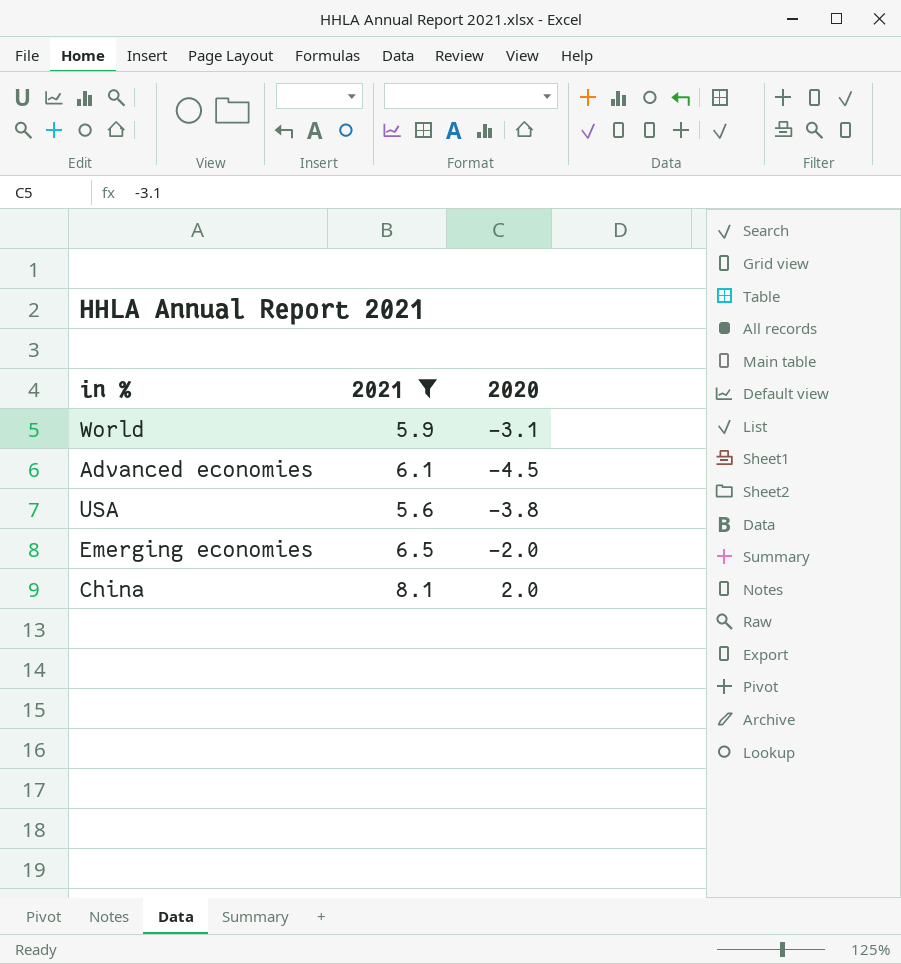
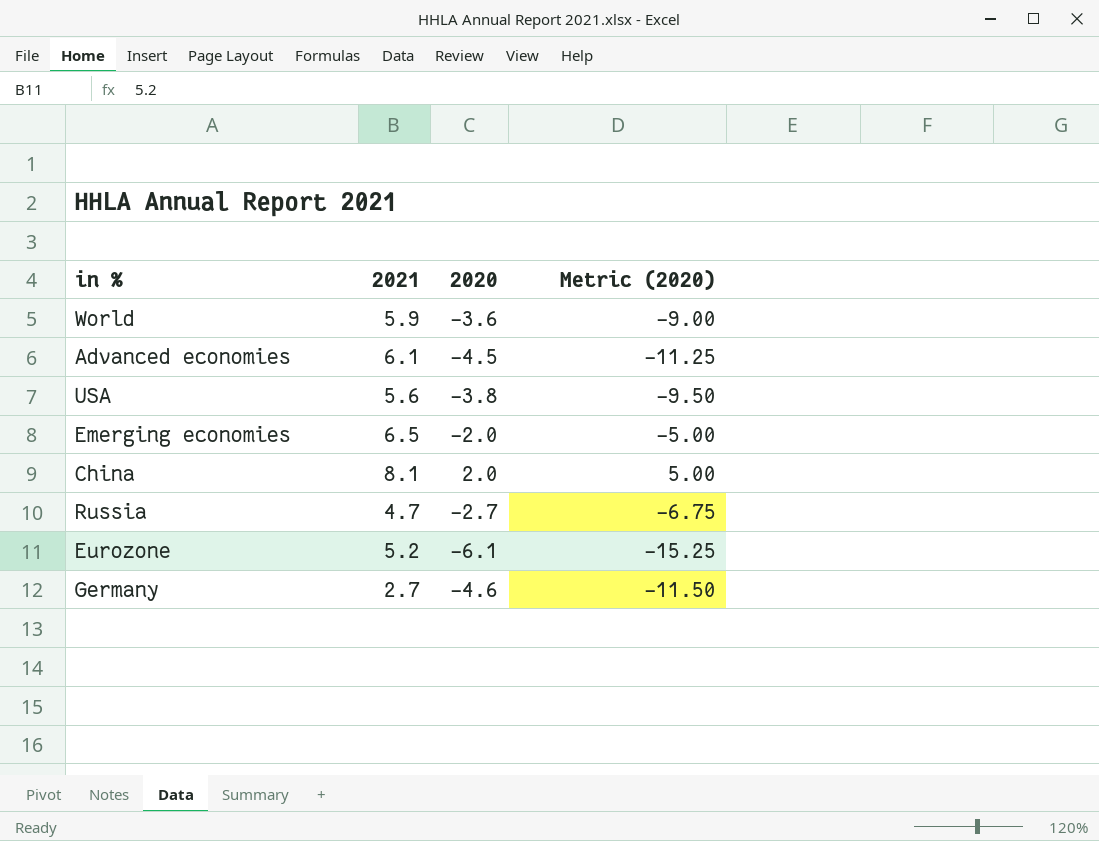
filter: 2021 >= 5.6 -> none
column Metric (2020) | formula: none -> [2020] * 2.5
World | 2020: -3.1 -> -3.6

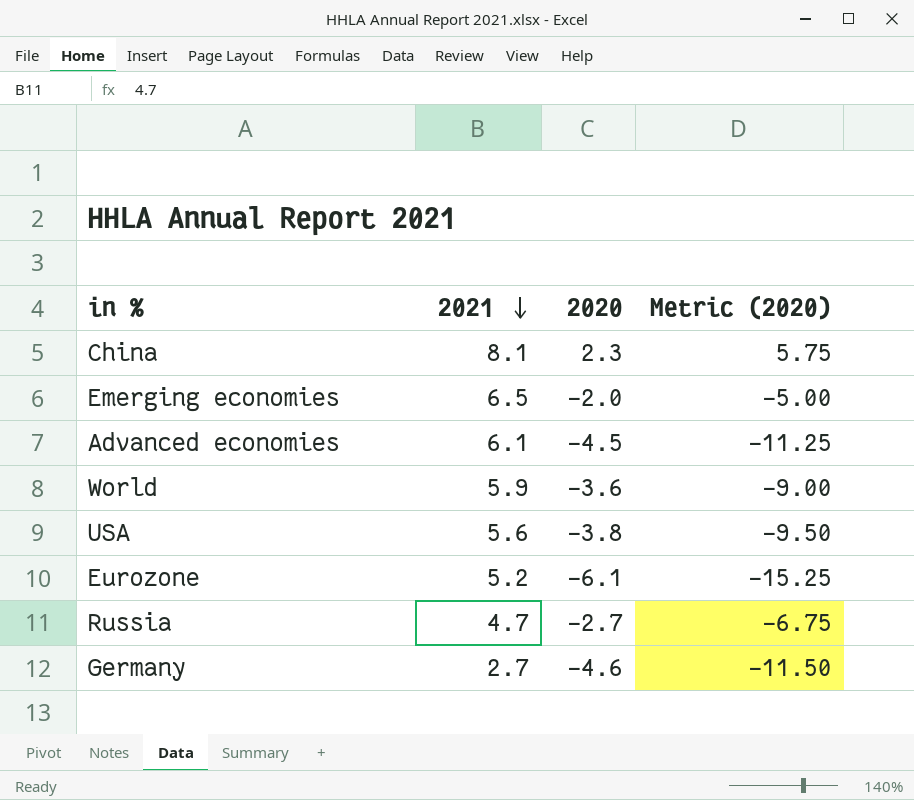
row order: none -> 2021 descending
China | 2020: 2.0 -> 2.3
China | Metric (2020): 5.00 -> 5.75

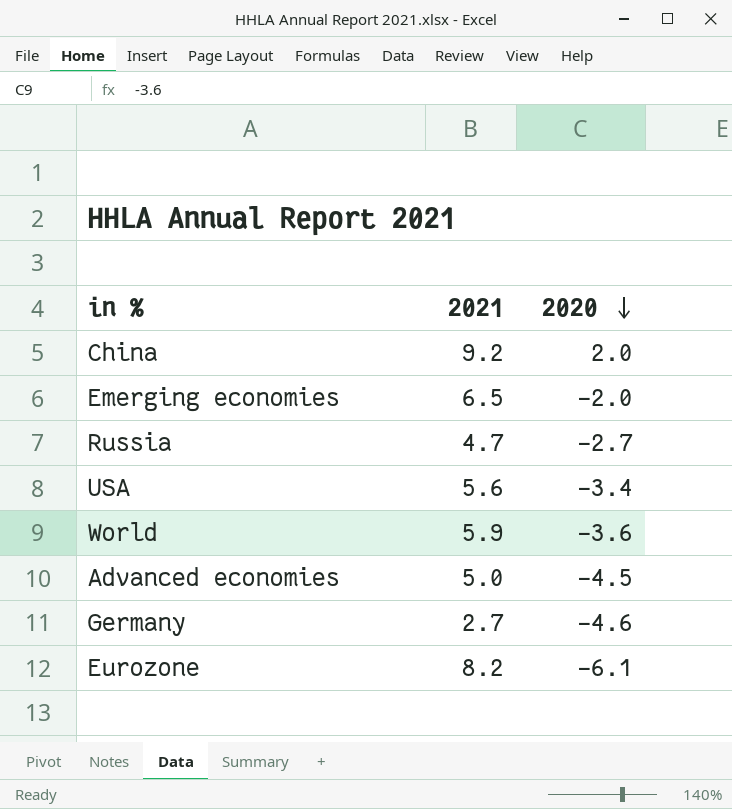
row order: 2021 descending -> 2020 descending
column Metric (2020) | formula: [2020] * 2.5 -> none
China | 2021: 8.1 -> 9.2
China | 2020: 2.3 -> 2.0
USA | 2020: -3.8 -> -3.4
Advanced economies | 2021: 6.1 -> 5.0
Eurozone | 2021: 5.2 -> 8.2

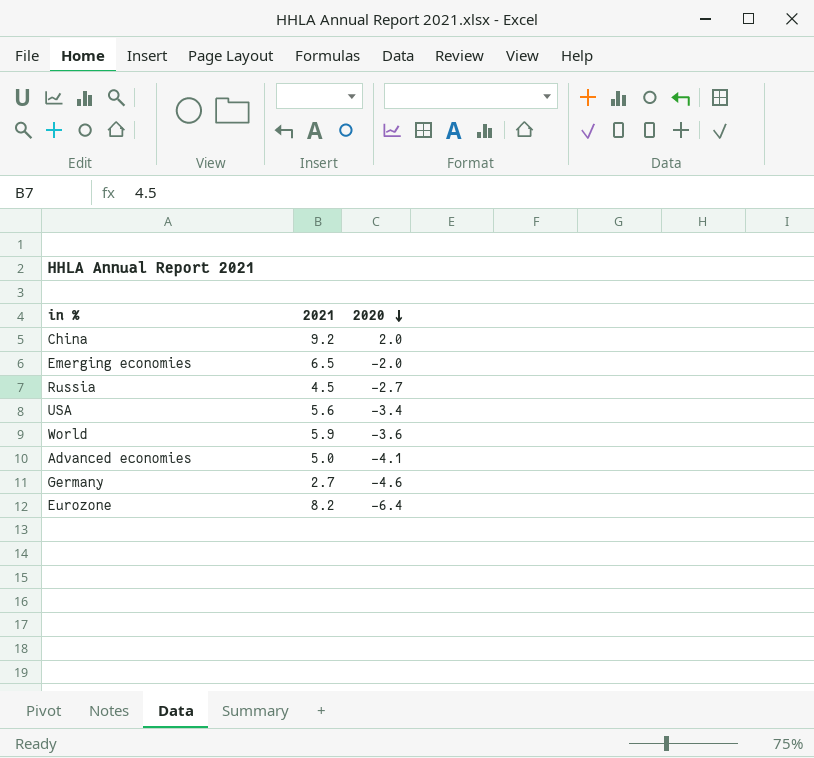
Russia | 2021: 4.7 -> 4.5
Advanced economies | 2020: -4.5 -> -4.1
Eurozone | 2020: -6.1 -> -6.4

